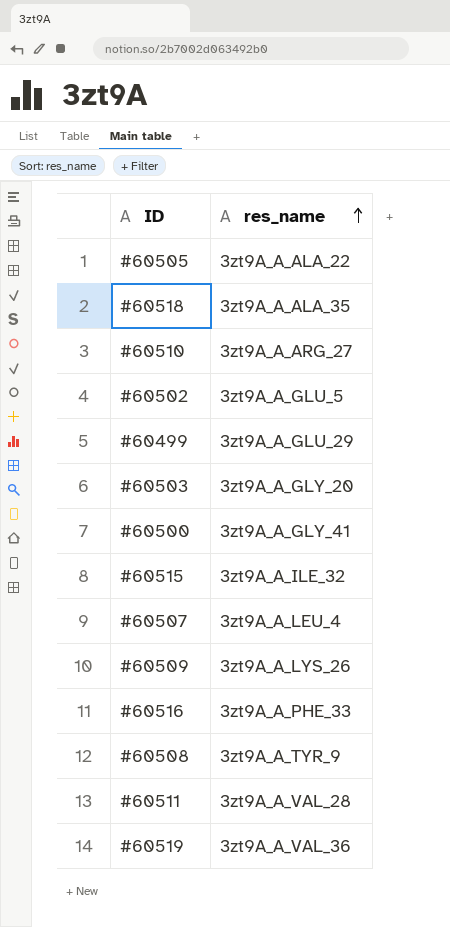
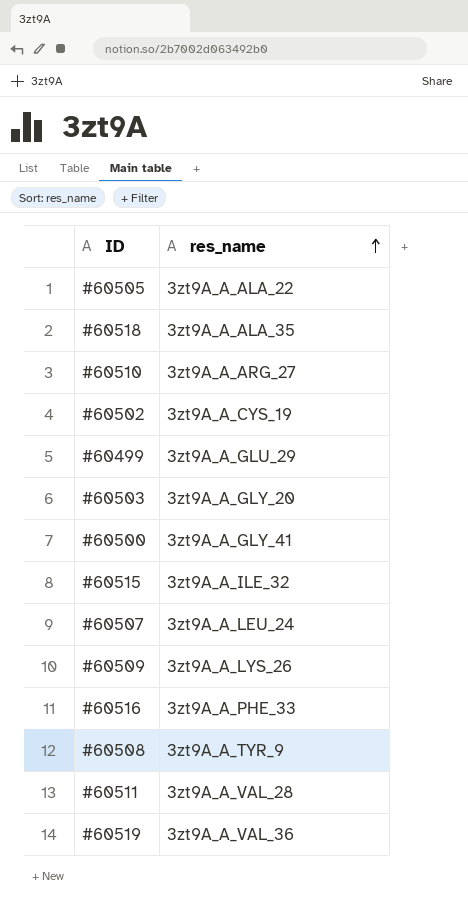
#60502 | res_name: 3zt9A_A_GLU_5 -> 3zt9A_A_CYS_19
#60507 | res_name: 3zt9A_A_LEU_4 -> 3zt9A_A_LEU_24

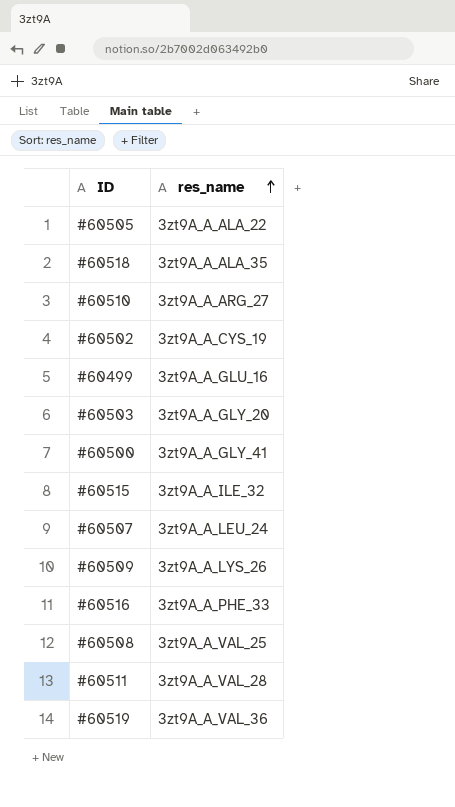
#60499 | res_name: 3zt9A_A_GLU_29 -> 3zt9A_A_GLU_16
#60508 | res_name: 3zt9A_A_TYR_9 -> 3zt9A_A_VAL_25

